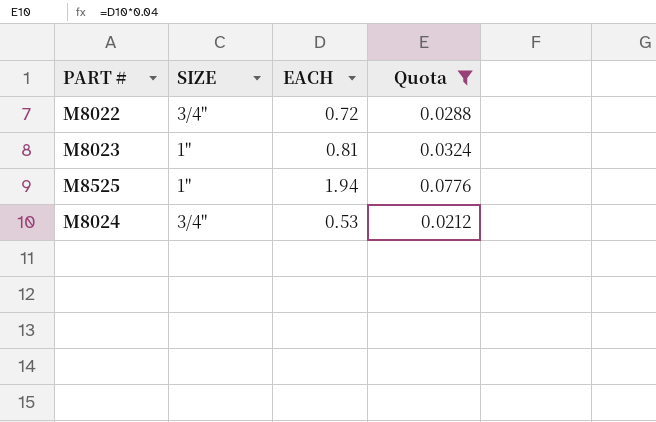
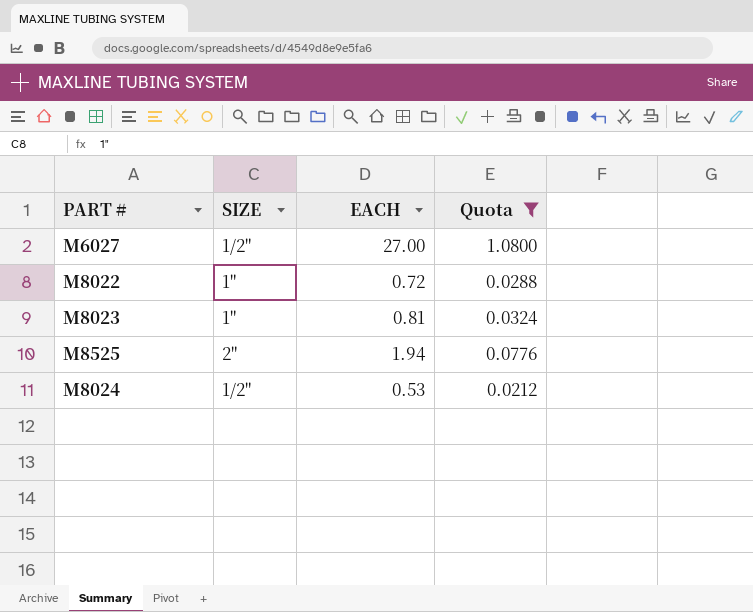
row M6027: none -> 1/2" | 27.00 | 1.0800
M8022 | SIZE: 3/4" -> 1"
M8525 | SIZE: 1" -> 2"
M8024 | SIZE: 3/4" -> 1/2"

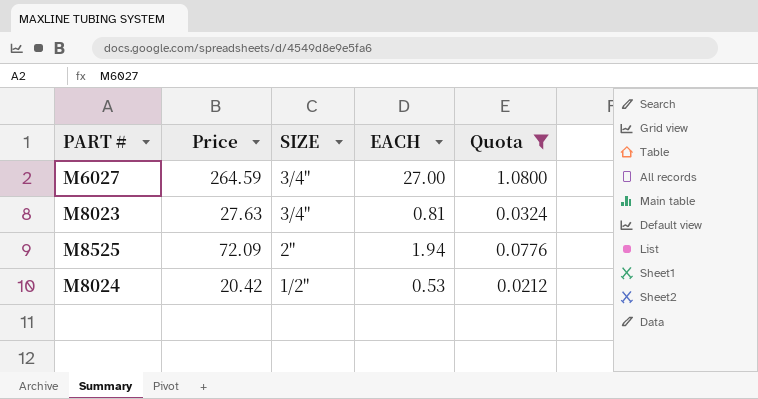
column Price | position: none -> 2
row M8022: 1" | 0.72 | 0.0288 -> none
M6027 | SIZE: 1/2" -> 3/4"
M8023 | SIZE: 1" -> 3/4"

